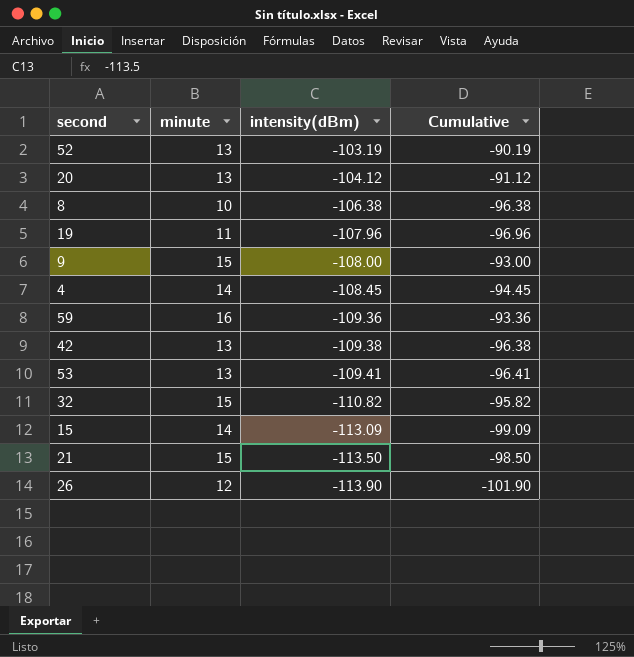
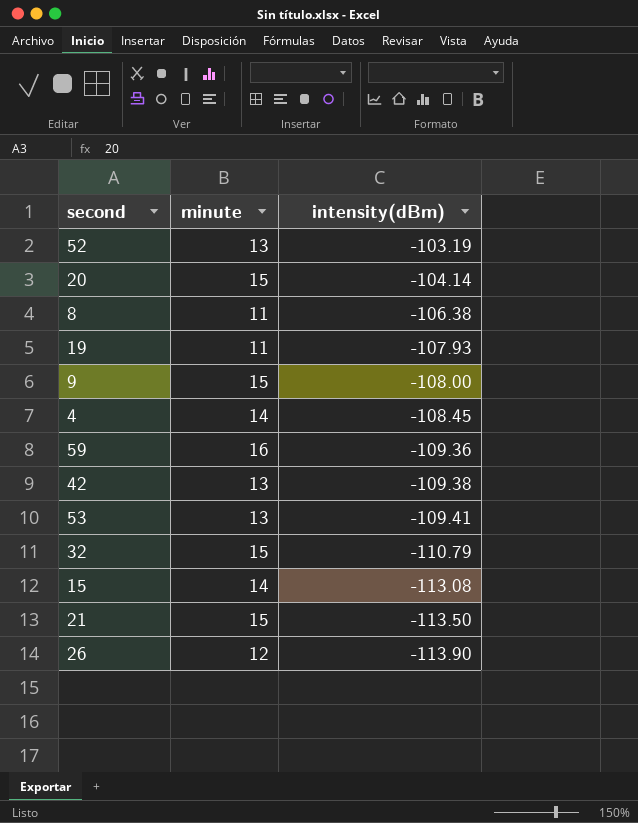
column Cumulative | formula: [minute] + [intensity(dBm)] -> none
20 | minute: 13 -> 15
20 | intensity(dBm): -104.12 -> -104.14
8 | minute: 10 -> 11
19 | intensity(dBm): -107.96 -> -107.93
32 | intensity(dBm): -110.82 -> -110.79
15 | intensity(dBm): -113.09 -> -113.08

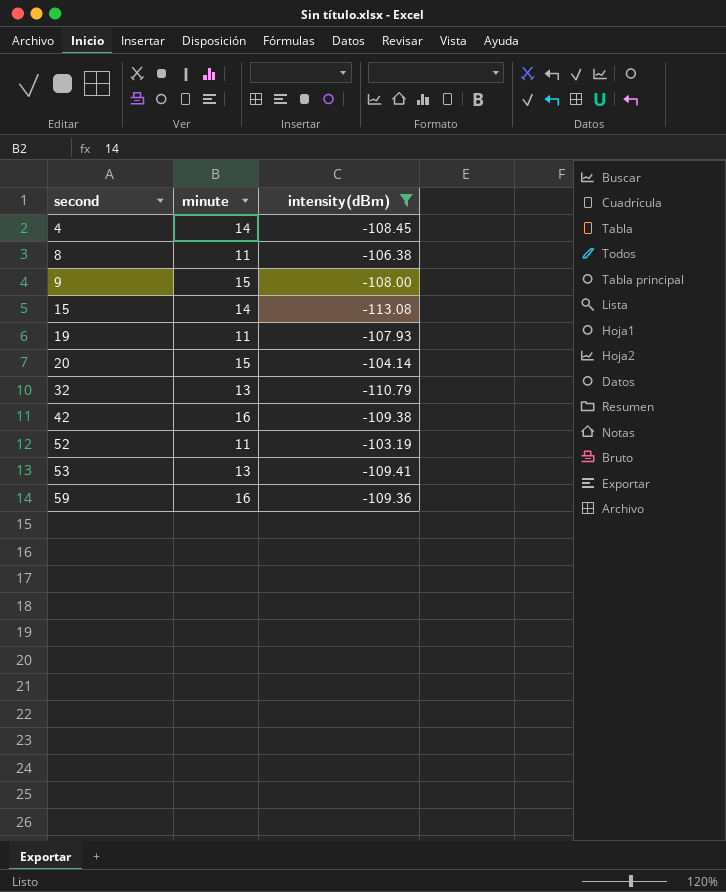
filter: none -> intensity(dBm) >= -113.08
row order: intensity(dBm) descending -> second ascending
32 | minute: 15 -> 13
42 | minute: 13 -> 16
52 | minute: 13 -> 11

